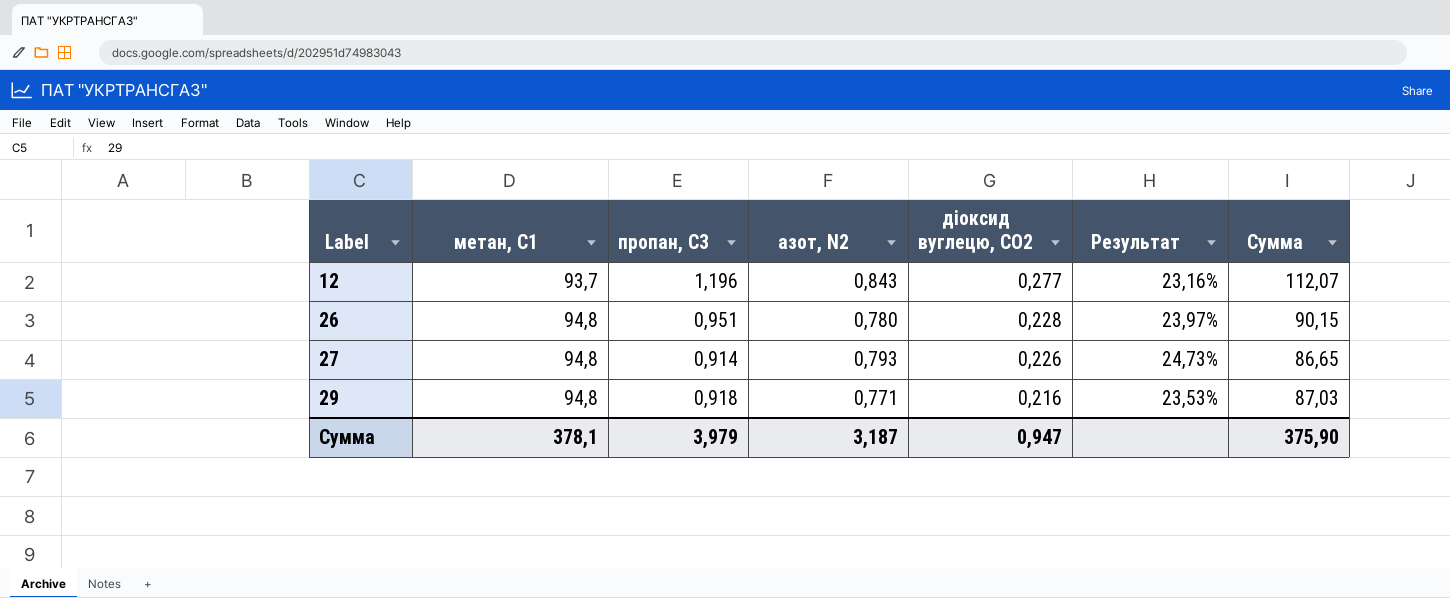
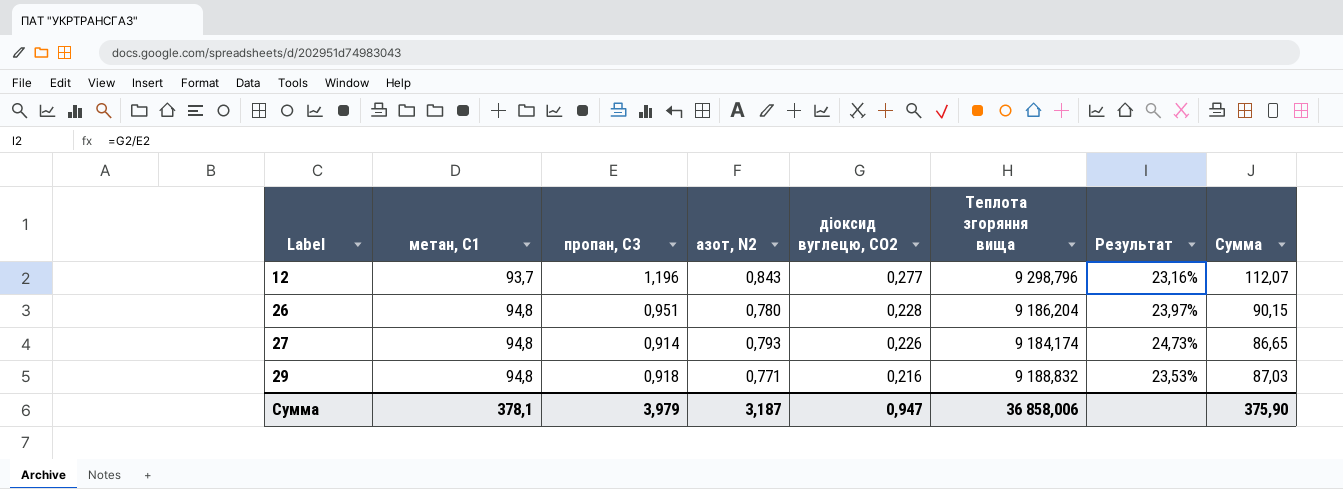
column Теплота згоряння вища | position: none -> 6

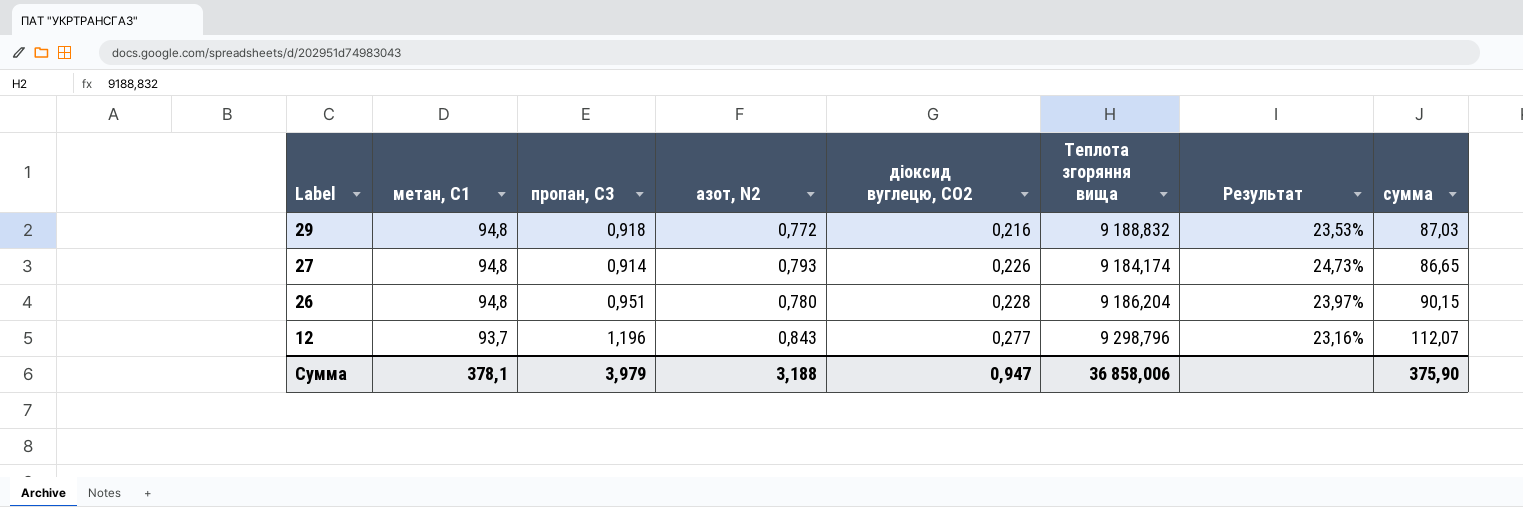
row order: Label ascending -> Label descending
column name: Сумма -> сумма
29 | азот, N2: 0,771 -> 0,772
Сумма | азот, N2: 3,187 -> 3,188

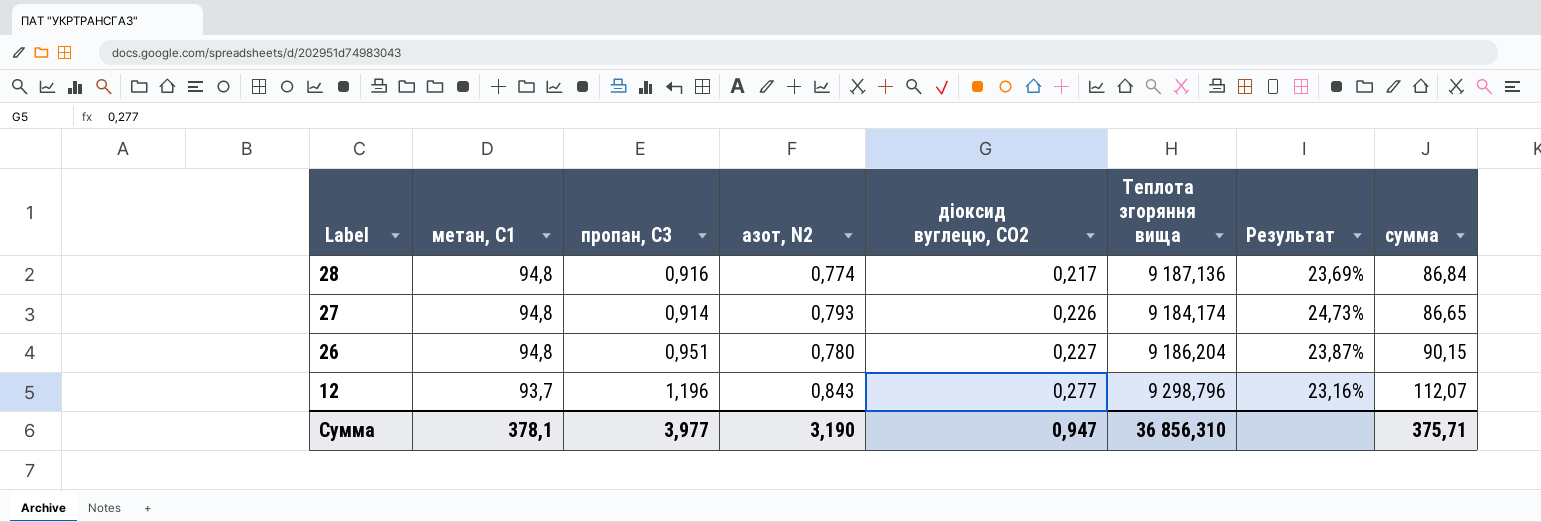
row 29: 94,8 | 0,918 | 0,772 | 0,216 | 9 188,832 | 23,53% | 87,03 -> none
row 28: none -> 94,8 | 0,916 | 0,774 | 0,217 | 9 187,136 | 23,69% | 86,84
26 | діоксид вуглецю, CО2: 0,228 -> 0,227
26 | Результат: 23,97% -> 23,87%
Сумма | пропан, С3: 3,979 -> 3,977
Сумма | азот, N2: 3,188 -> 3,190
Сумма | Теплота згоряння вища: 36 858,006 -> 36 856,310
Сумма | сумма: 375,90 -> 375,71

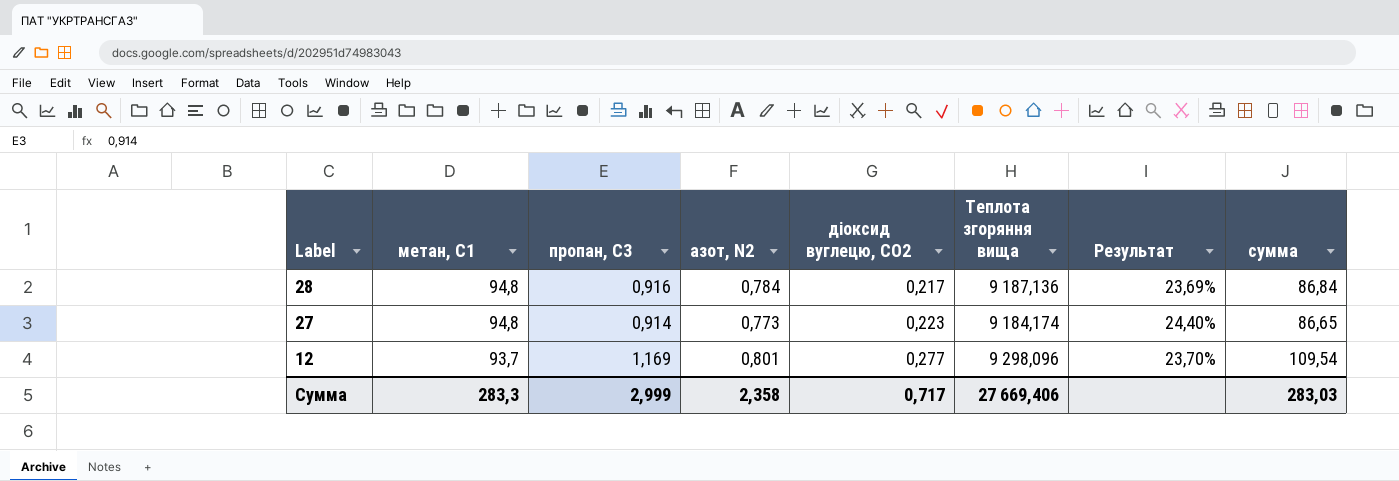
row 26: 94,8 | 0,951 | 0,780 | 0,227 | 9 186,204 | 23,87% | 90,15 -> none
28 | азот, N2: 0,774 -> 0,784
27 | азот, N2: 0,793 -> 0,773
27 | діоксид вуглецю, CО2: 0,226 -> 0,223
27 | Результат: 24,73% -> 24,40%
12 | пропан, С3: 1,196 -> 1,169
12 | азот, N2: 0,843 -> 0,801
12 | Теплота згоряння вища: 9 298,796 -> 9 298,096
12 | Результат: 23,16% -> 23,70%
12 | сумма: 112,07 -> 109,54
Сумма | метан, С1: 378,1 -> 283,3
Сумма | пропан, С3: 3,977 -> 2,999
Сумма | азот, N2: 3,190 -> 2,358
Сумма | діоксид вуглецю, CО2: 0,947 -> 0,717
Сумма | Теплота згоряння вища: 36 856,310 -> 27 669,406
Сумма | сумма: 375,71 -> 283,03

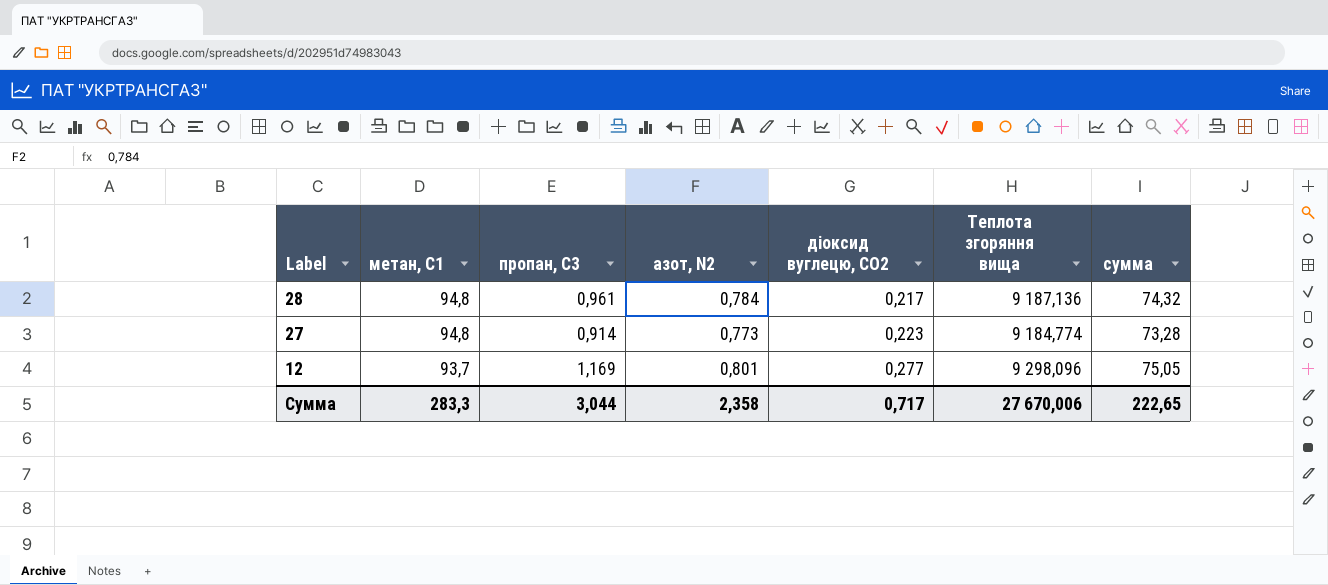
column Результат | formula: [діоксид вуглецю, CО2] / [пропан, С3] -> none
column сумма | formula: [метан, С1] * [пропан, С3] -> [метан, С1] * [азот, N2]
28 | пропан, С3: 0,916 -> 0,961
27 | Теплота згоряння вища: 9 184,174 -> 9 184,774
Сумма | пропан, С3: 2,999 -> 3,044
Сумма | Теплота згоряння вища: 27 669,406 -> 27 670,006
Сумма | сумма: 283,03 -> 222,65

